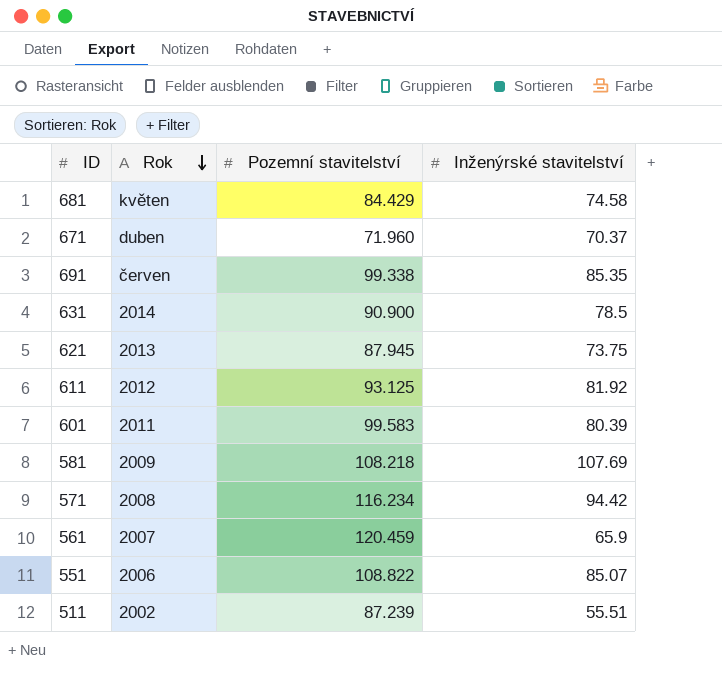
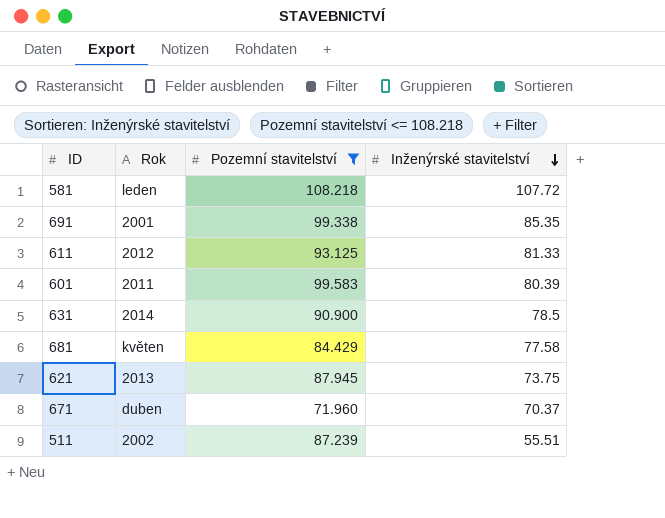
filter: none -> Pozemní stavitelství <= 108.218
row order: Rok descending -> Inženýrské stavitelství descending
581 | Rok: 2009 -> leden
581 | Inženýrské stavitelství: 107.69 -> 107.72
691 | Rok: červen -> 2001
611 | Inženýrské stavitelství: 81.92 -> 81.33
681 | Inženýrské stavitelství: 74.58 -> 77.58

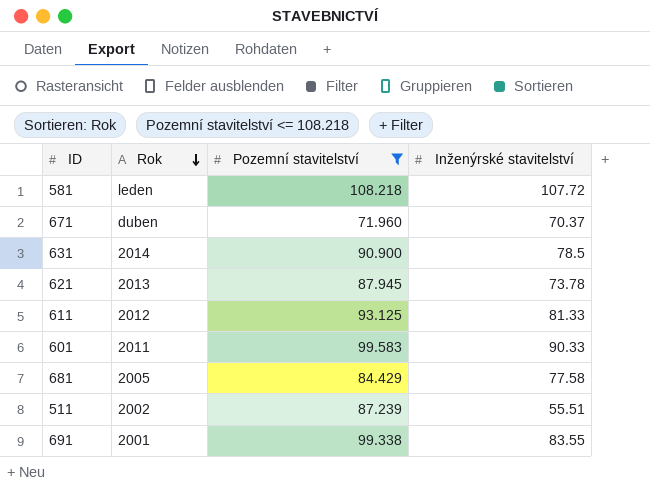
row order: Inženýrské stavitelství descending -> Rok descending
621 | Inženýrské stavitelství: 73.75 -> 73.78
601 | Inženýrské stavitelství: 80.39 -> 90.33
681 | Rok: květen -> 2005
691 | Inženýrské stavitelství: 85.35 -> 83.55

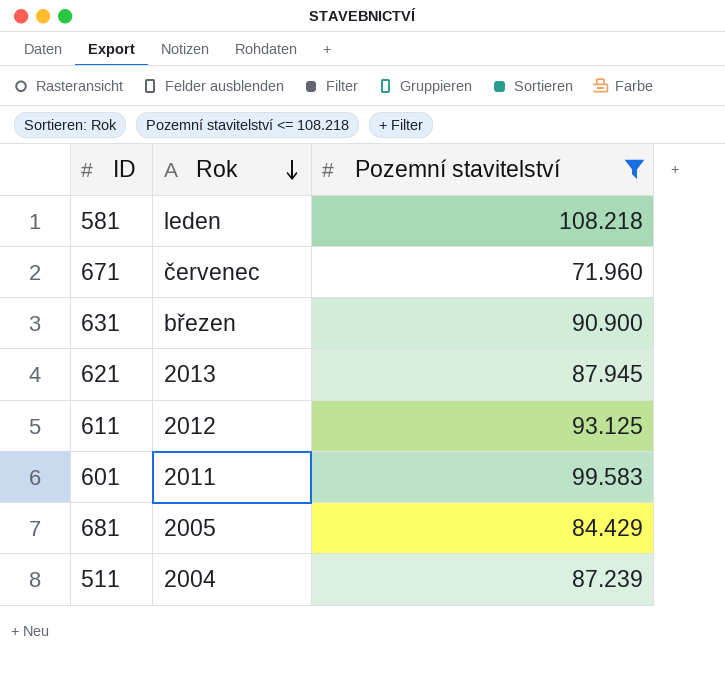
column Inženýrské stavitelství | position: 4 -> none
row 691: 2001 | 99.338 | 83.55 -> none
671 | Rok: duben -> červenec
631 | Rok: 2014 -> březen
511 | Rok: 2002 -> 2004

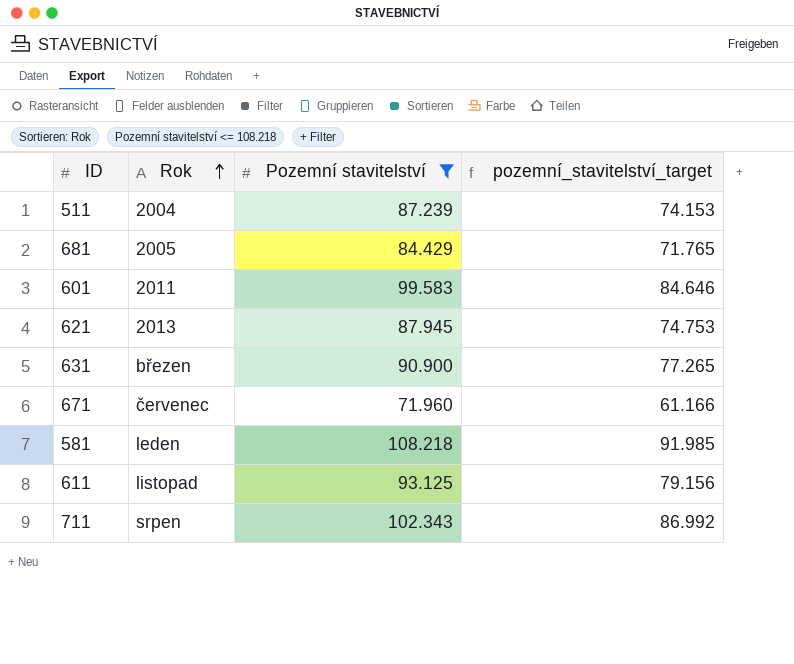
row order: Rok descending -> Rok ascending
column pozemní_stavitelství_target | formula: none -> [Pozemní stavitelství] * 0.85
611 | Rok: 2012 -> listopad
row 711: none -> srpen | 102.343 | 86.992

